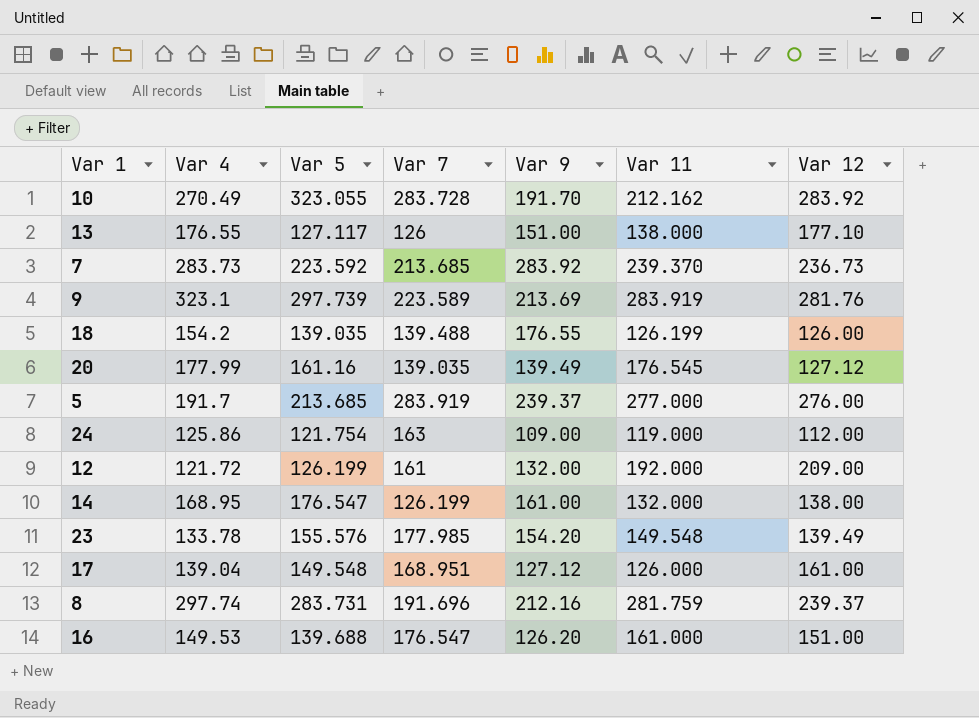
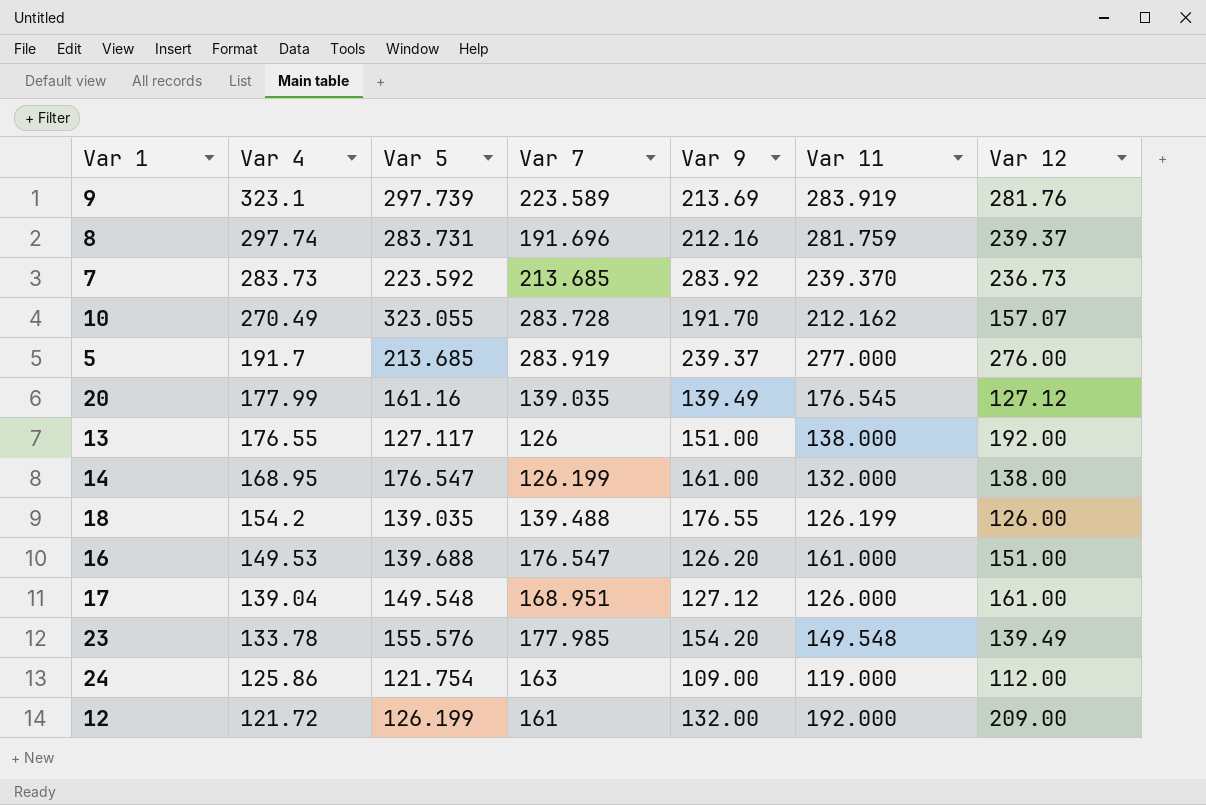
row order: none -> Var 4 descending
10 | Var 12: 283.92 -> 157.07
13 | Var 12: 177.10 -> 192.00

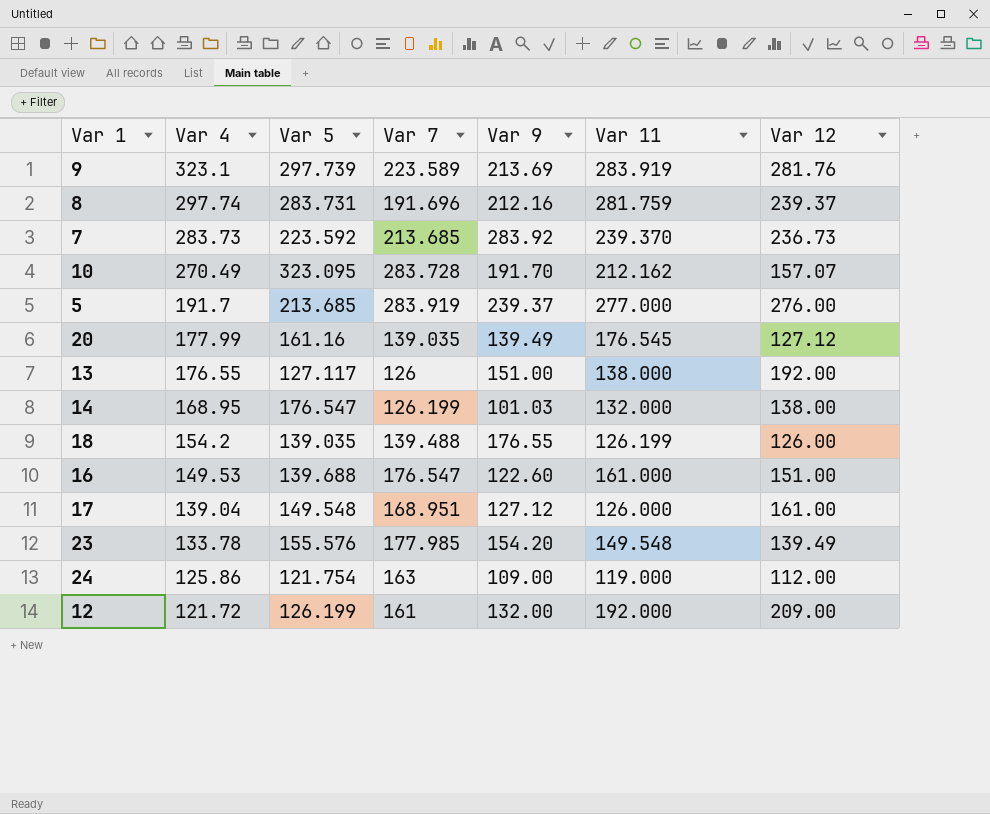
10 | Var 5: 323.055 -> 323.095
14 | Var 9: 161.00 -> 101.03
16 | Var 9: 126.20 -> 122.60

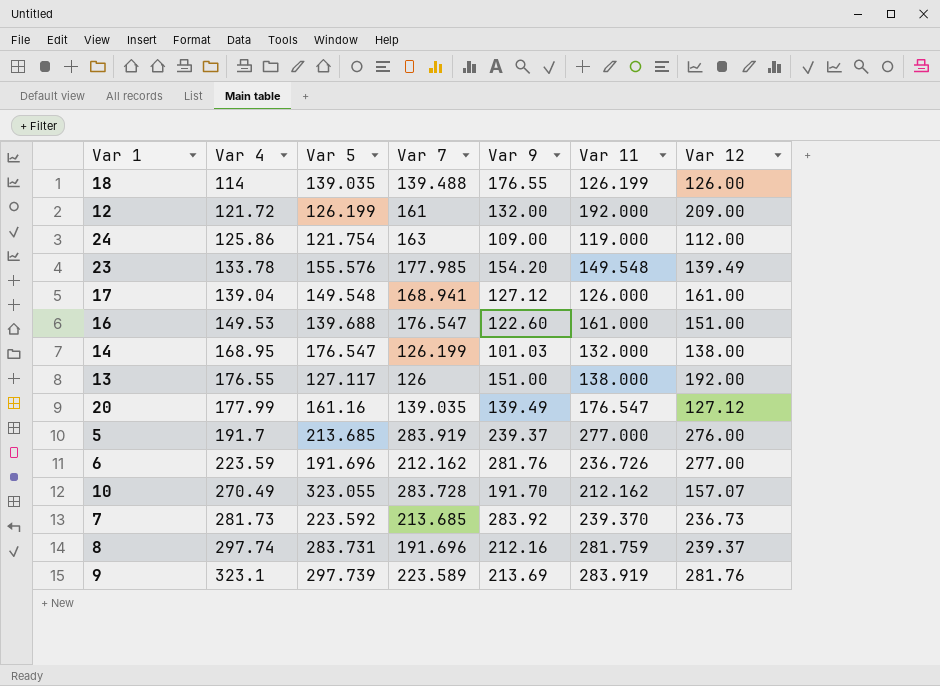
row order: Var 4 descending -> Var 4 ascending
18 | Var 4: 154.2 -> 114
17 | Var 7: 168.951 -> 168.941
20 | Var 11: 176.545 -> 176.547
row 6: none -> 223.59 | 191.696 | 212.162 | 281.76 | 236.726 | 277.00
10 | Var 5: 323.095 -> 323.055
7 | Var 4: 283.73 -> 281.73

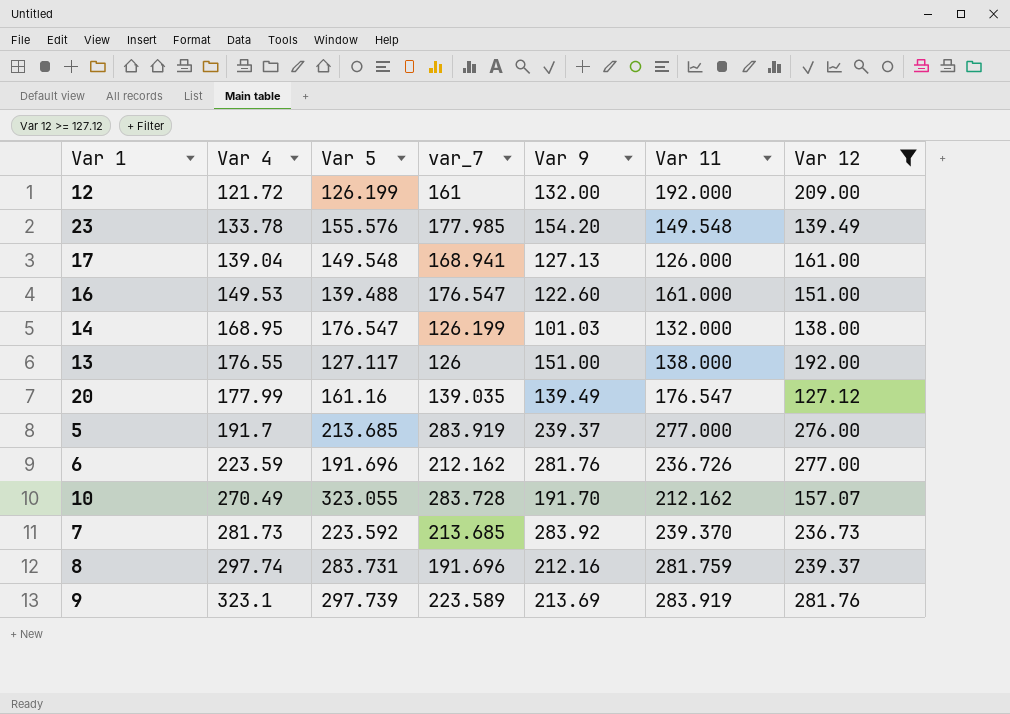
filter: none -> Var 12 >= 127.12
column name: Var 7 -> var_7
17 | Var 9: 127.12 -> 127.13
16 | Var 5: 139.688 -> 139.488

